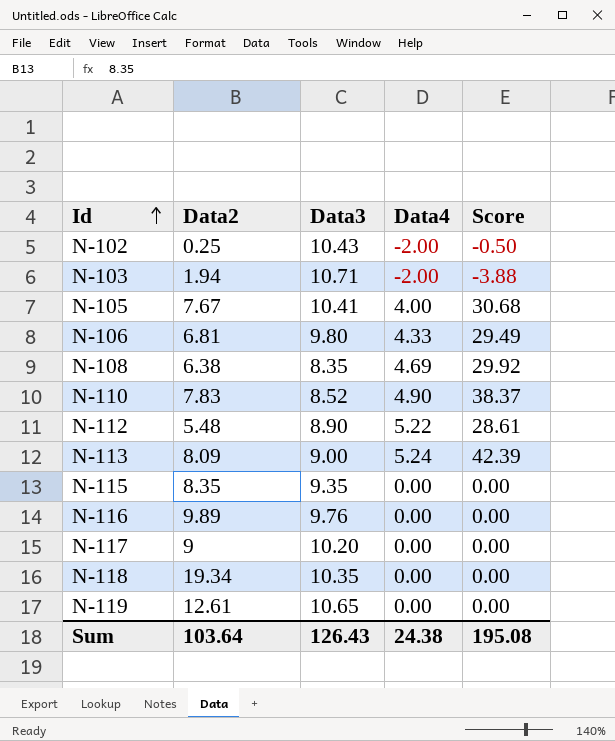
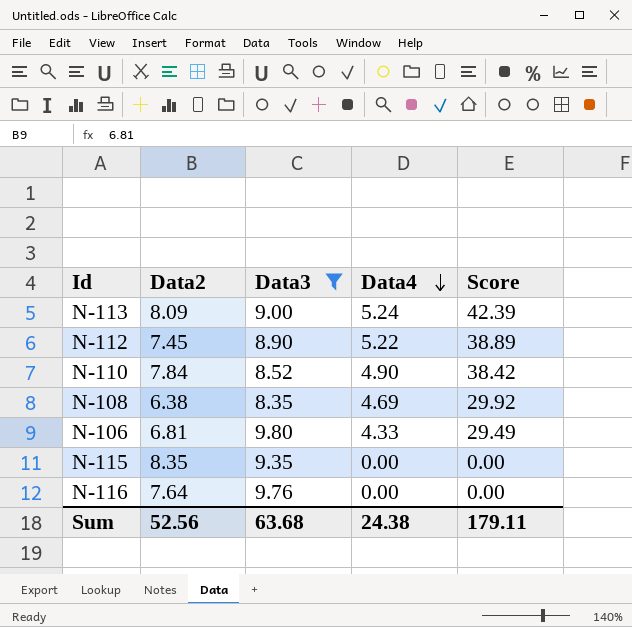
filter: none -> Data3 <= 9.80
row order: Id ascending -> Data4 descending
N-112 | Data2: 5.48 -> 7.45
N-112 | Score: 28.61 -> 38.89
N-110 | Data2: 7.83 -> 7.84
N-110 | Score: 38.37 -> 38.42
N-116 | Data2: 9.89 -> 7.64
Sum | Data2: 103.64 -> 52.56
Sum | Data3: 126.43 -> 63.68
Sum | Score: 195.08 -> 179.11

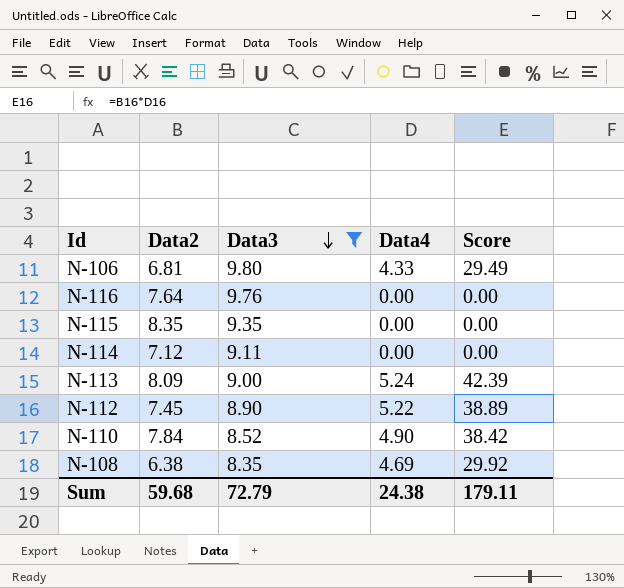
row order: Data4 descending -> Data3 descending
row N-114: none -> 7.12 | 9.11 | 0.00 | 0.00
Sum | Data2: 52.56 -> 59.68
Sum | Data3: 63.68 -> 72.79

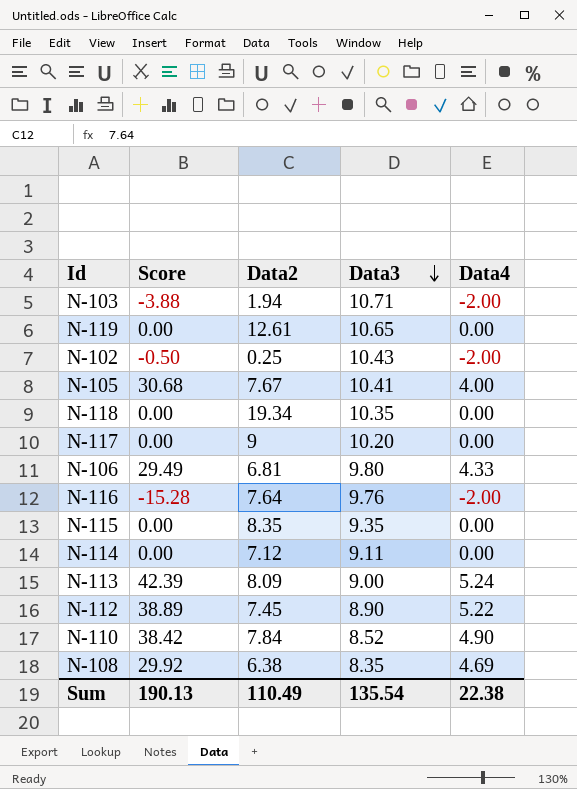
filter: Data3 <= 9.80 -> none
column Score | position: 5 -> 2
N-116 | Score: 0.00 -> -15.28
N-116 | Data4: 0.00 -> -2.00
Sum | Score: 179.11 -> 190.13
Sum | Data2: 59.68 -> 110.49
Sum | Data3: 72.79 -> 135.54
Sum | Data4: 24.38 -> 22.38

